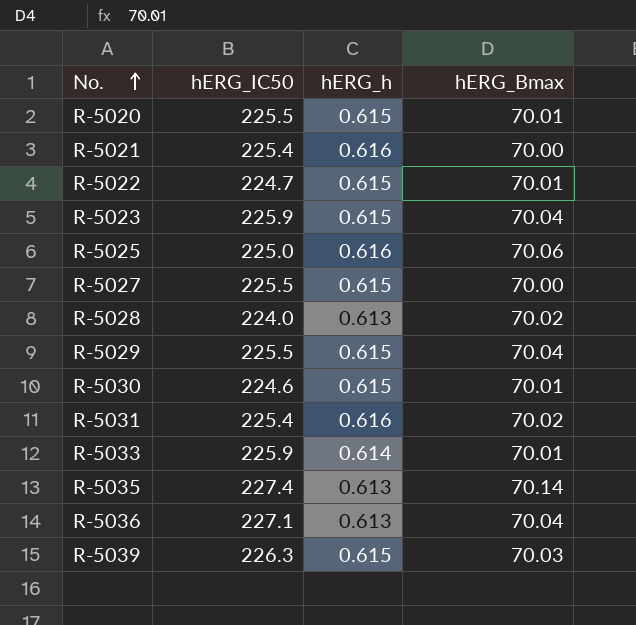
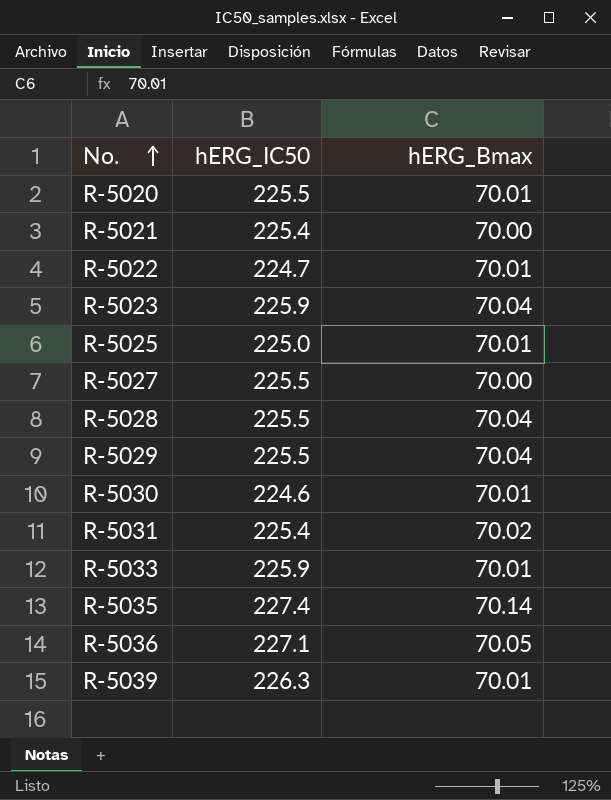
column hERG_h | position: 3 -> none
R-5025 | hERG_Bmax: 70.06 -> 70.01
R-5028 | hERG_IC50: 224.0 -> 225.5
R-5028 | hERG_Bmax: 70.02 -> 70.04
R-5036 | hERG_Bmax: 70.04 -> 70.05
R-5039 | hERG_Bmax: 70.03 -> 70.01

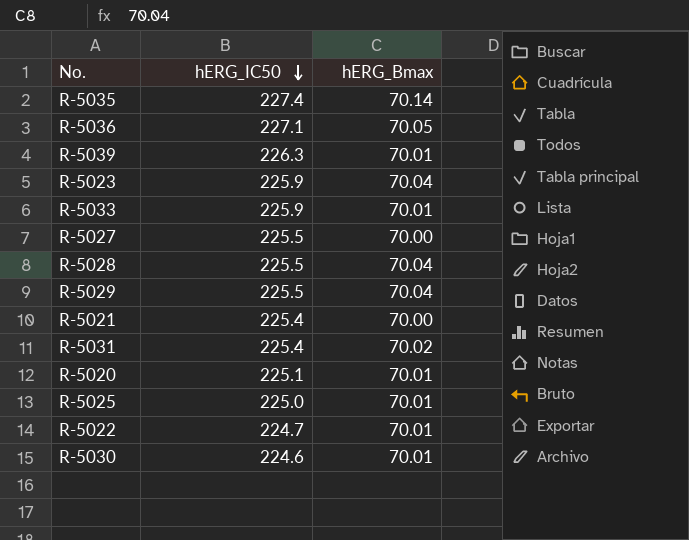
row order: No. ascending -> hERG_IC50 descending
R-5020 | hERG_IC50: 225.5 -> 225.1

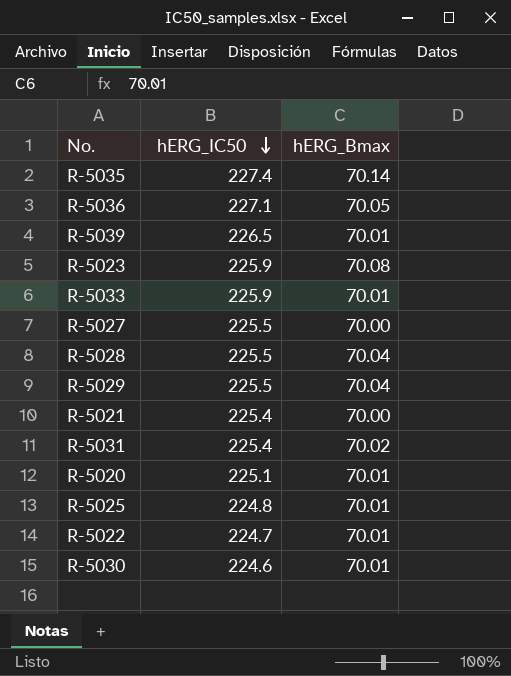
R-5039 | hERG_IC50: 226.3 -> 226.5
R-5023 | hERG_Bmax: 70.04 -> 70.08
R-5025 | hERG_IC50: 225.0 -> 224.8

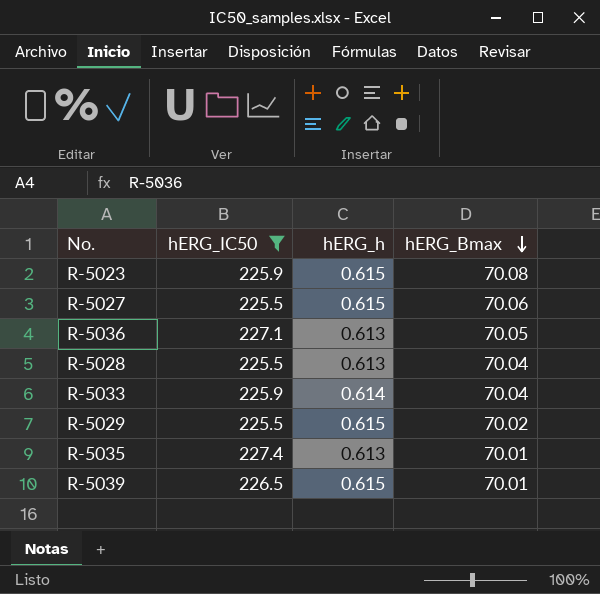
filter: none -> hERG_IC50 >= 225.5
row order: hERG_IC50 descending -> hERG_Bmax descending
column hERG_h | position: none -> 3
R-5027 | hERG_Bmax: 70.00 -> 70.06
R-5033 | hERG_Bmax: 70.01 -> 70.04
R-5029 | hERG_Bmax: 70.04 -> 70.02
R-5035 | hERG_Bmax: 70.14 -> 70.01

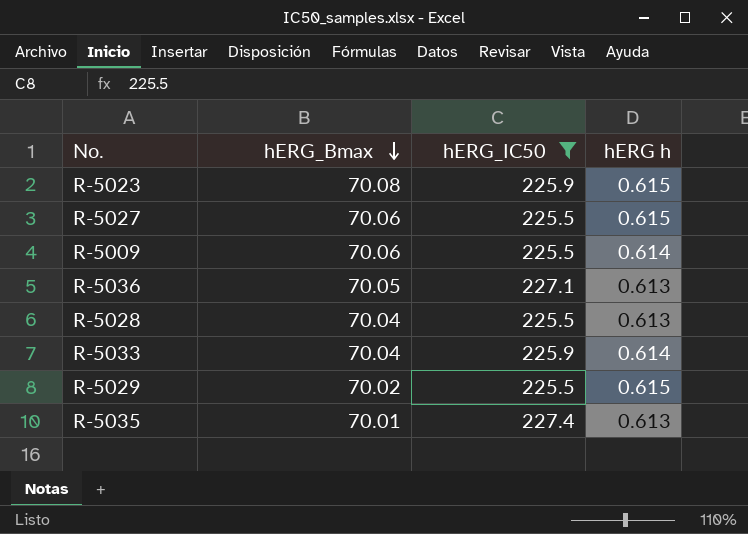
column hERG_Bmax | position: 4 -> 2
column name: hERG_h -> hERG h
row R-5039: 226.5 | 0.615 | 70.01 -> none
row R-5009: none -> 70.06 | 225.5 | 0.614

